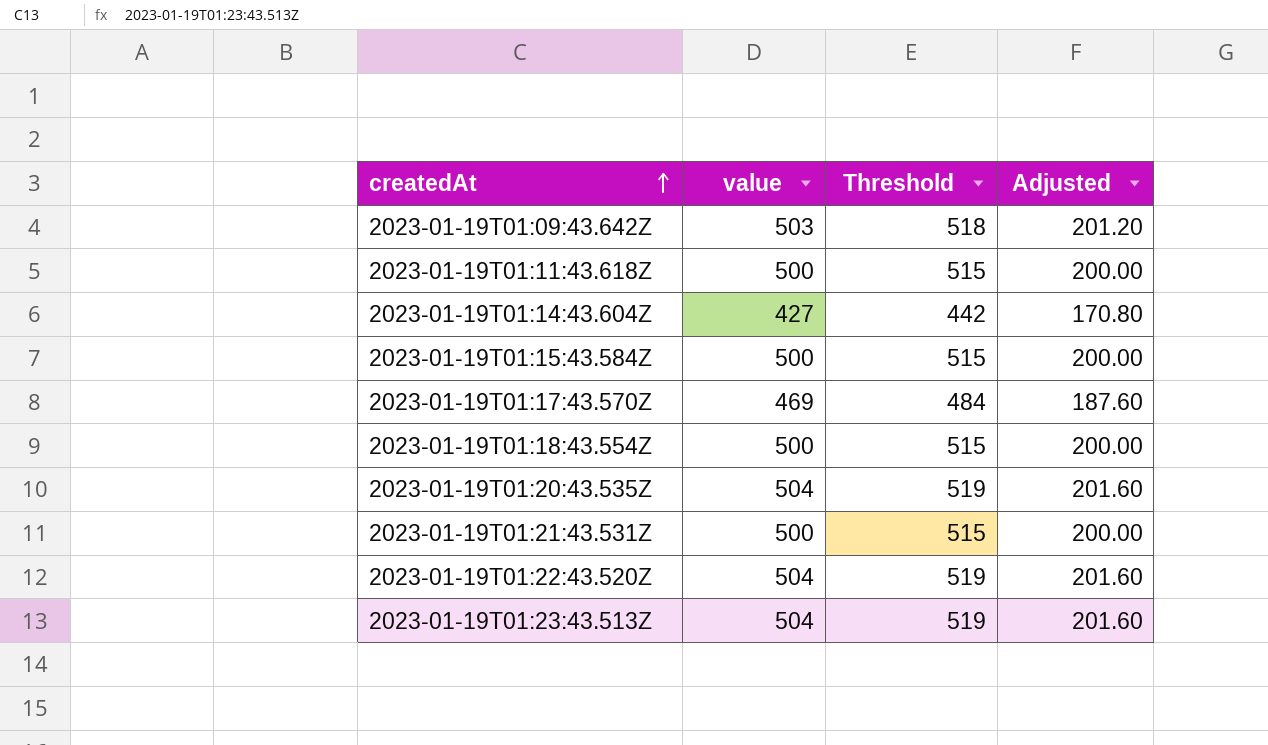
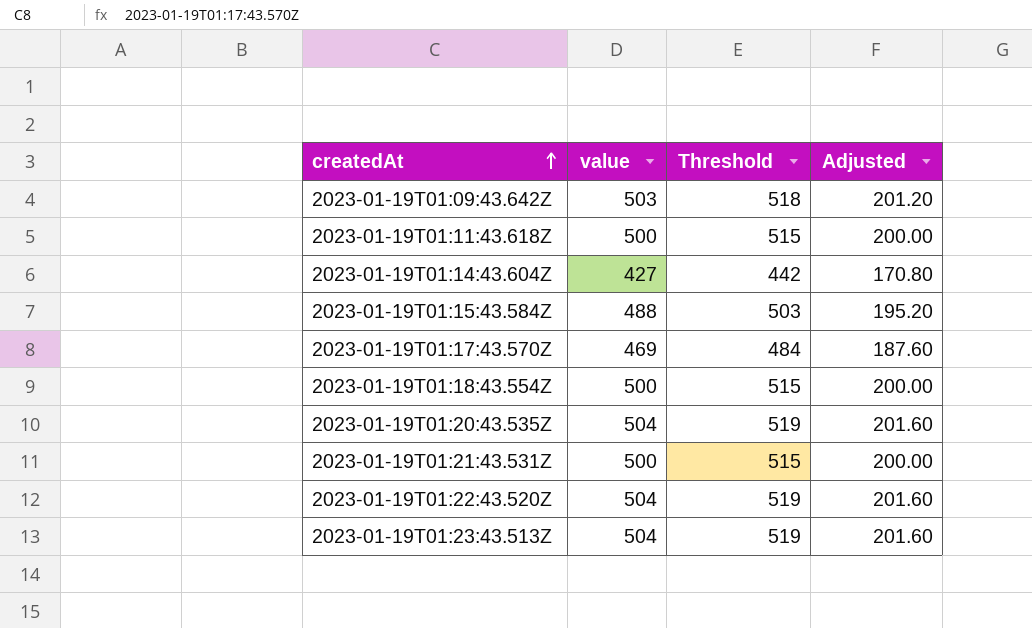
2023-01-19T01:15:43.584Z | value: 500 -> 488
2023-01-19T01:15:43.584Z | Threshold: 515 -> 503
2023-01-19T01:15:43.584Z | Adjusted: 200.00 -> 195.20

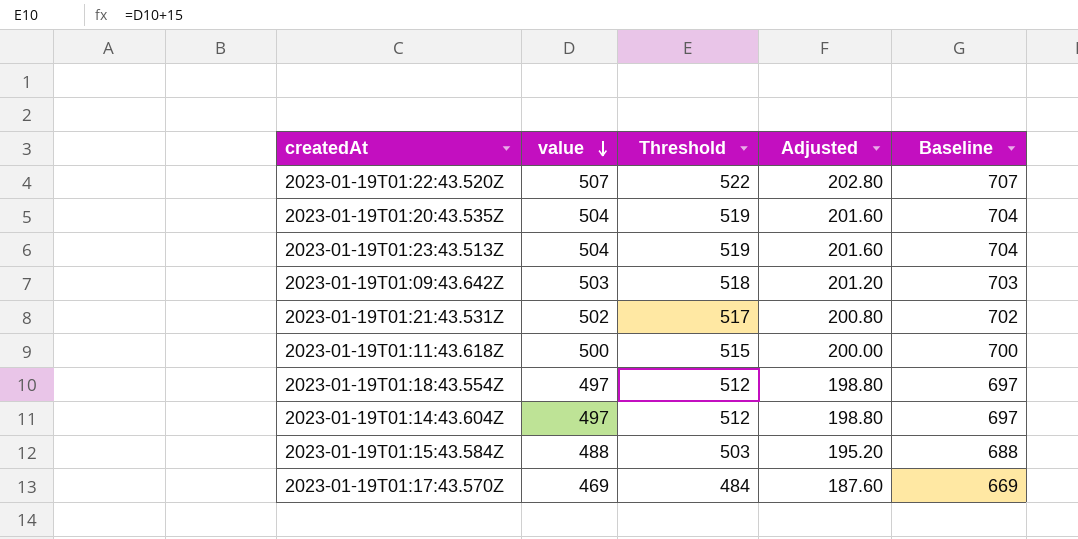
row order: createdAt ascending -> value descending
column Baseline | formula: none -> [value] + 200
2023-01-19T01:22:43.520Z | value: 504 -> 507
2023-01-19T01:22:43.520Z | Threshold: 519 -> 522
2023-01-19T01:22:43.520Z | Adjusted: 201.60 -> 202.80
2023-01-19T01:21:43.531Z | value: 500 -> 502
2023-01-19T01:21:43.531Z | Threshold: 515 -> 517
2023-01-19T01:21:43.531Z | Adjusted: 200.00 -> 200.80
2023-01-19T01:18:43.554Z | value: 500 -> 497
2023-01-19T01:18:43.554Z | Threshold: 515 -> 512
2023-01-19T01:18:43.554Z | Adjusted: 200.00 -> 198.80
2023-01-19T01:14:43.604Z | value: 427 -> 497
2023-01-19T01:14:43.604Z | Threshold: 442 -> 512
2023-01-19T01:14:43.604Z | Adjusted: 170.80 -> 198.80

